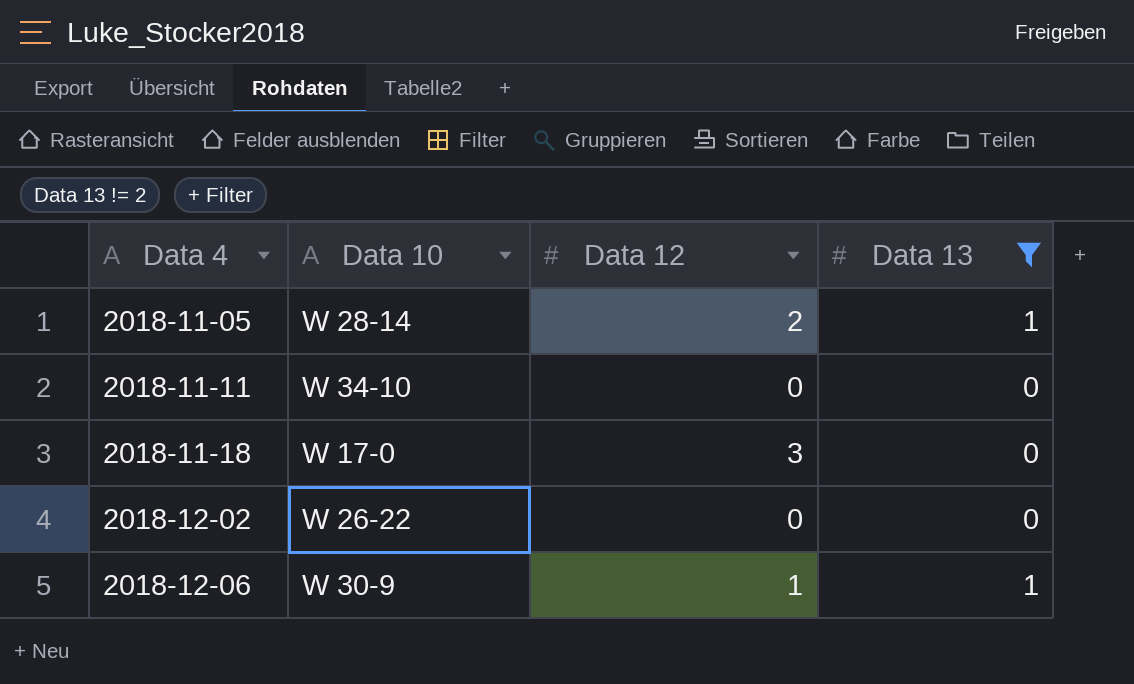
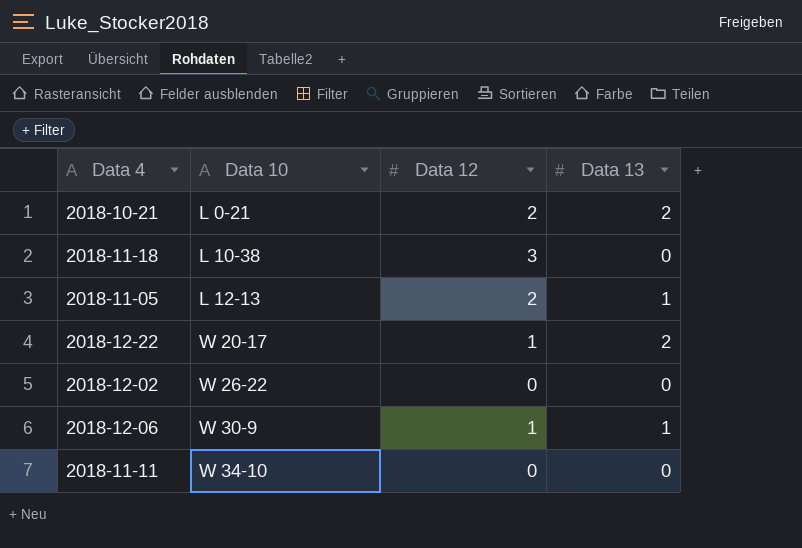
filter: Data 13 != 2 -> none
row order: Data 4 ascending -> Data 10 ascending
2018-11-18 | Data 10: W 17-0 -> L 10-38
2018-11-05 | Data 10: W 28-14 -> L 12-13

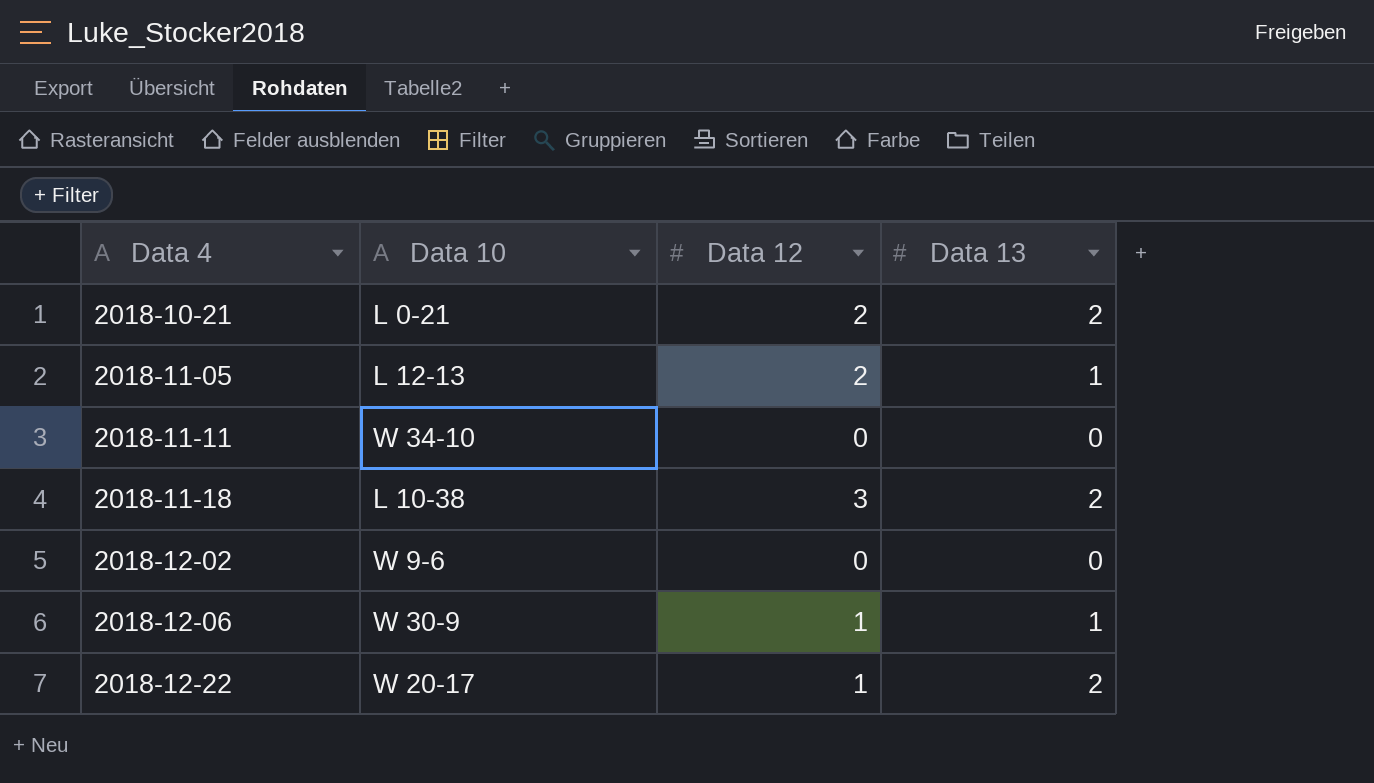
row order: Data 10 ascending -> Data 4 ascending
2018-11-18 | Data 13: 0 -> 2
2018-12-02 | Data 10: W 26-22 -> W 9-6

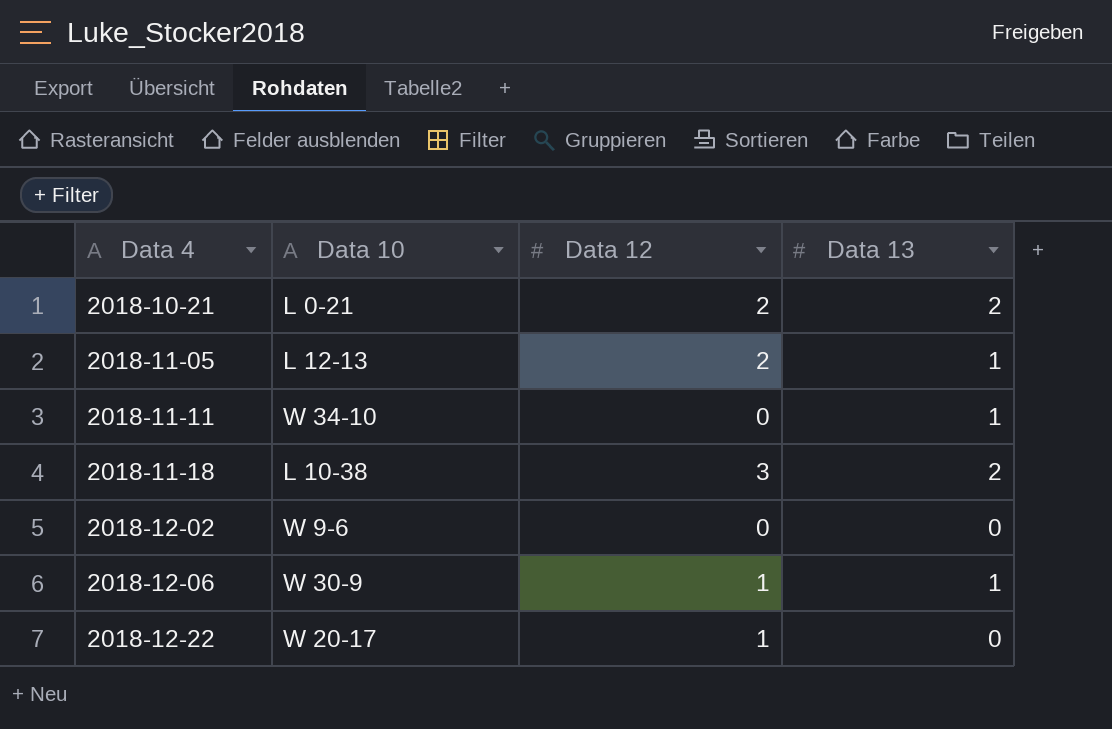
2018-11-11 | Data 13: 0 -> 1
2018-12-22 | Data 13: 2 -> 0

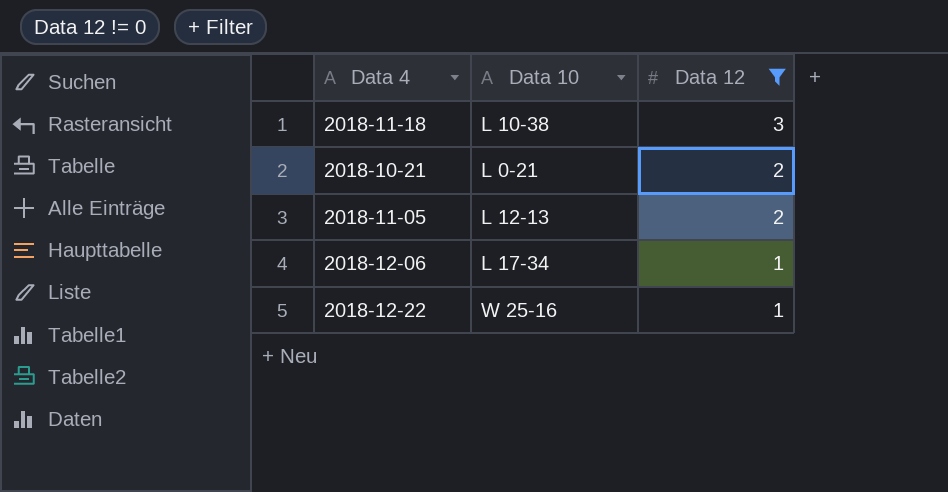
filter: none -> Data 12 != 0
row order: Data 4 ascending -> Data 12 descending
column Data 13 | position: 4 -> none
2018-12-06 | Data 10: W 30-9 -> L 17-34
2018-12-22 | Data 10: W 20-17 -> W 25-16

